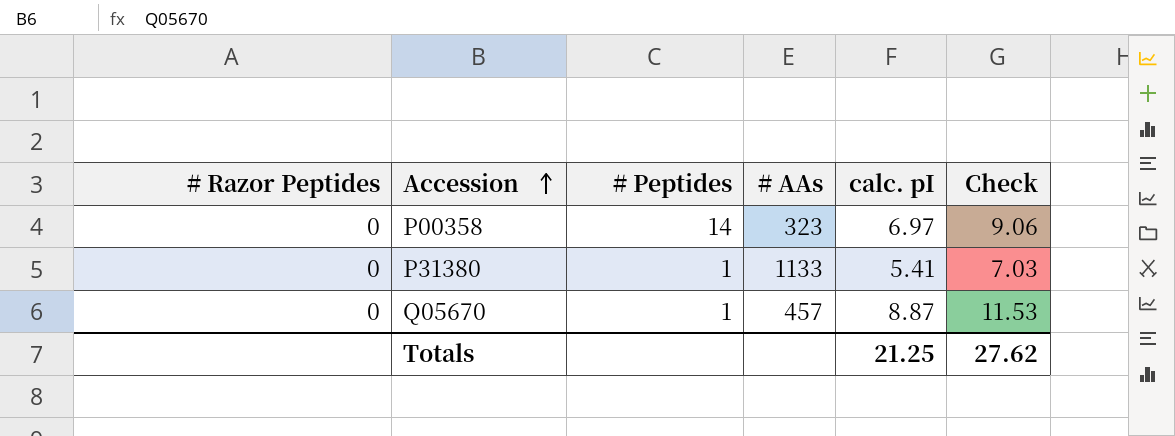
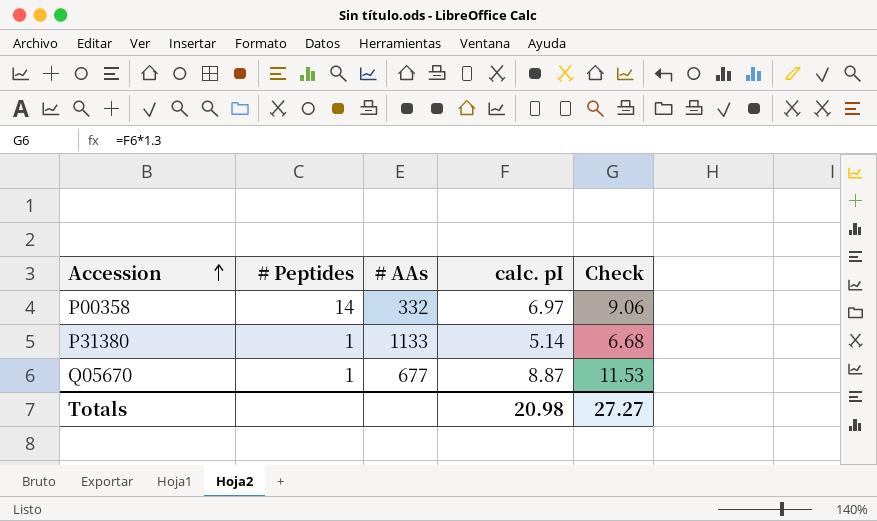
column # Razor Peptides | position: 1 -> none
P00358 | # AAs: 323 -> 332
P31380 | calc. pI: 5.41 -> 5.14
P31380 | Check: 7.03 -> 6.68
Q05670 | # AAs: 457 -> 677
Totals | calc. pI: 21.25 -> 20.98
Totals | Check: 27.62 -> 27.27

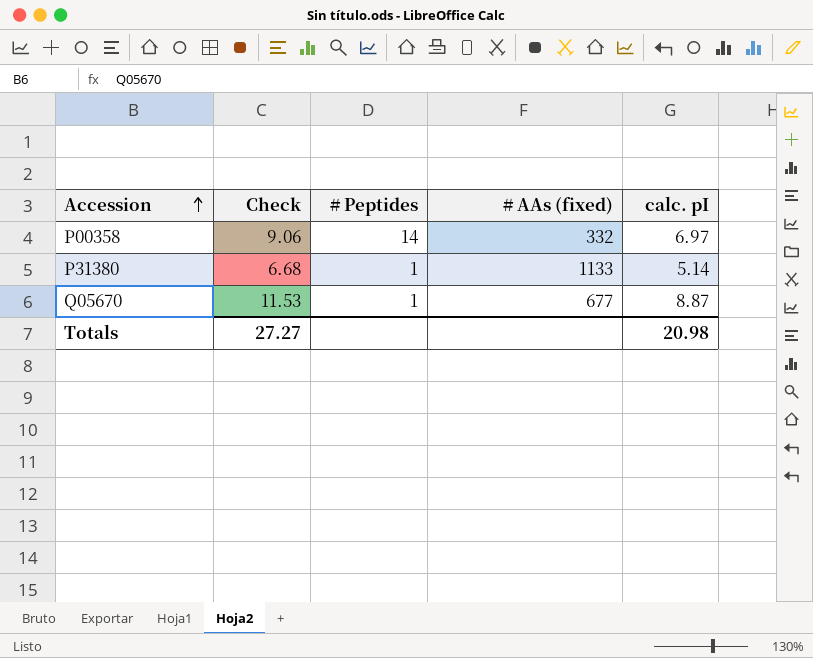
column Check | position: 5 -> 2
column name: # AAs -> # AAs (fixed)

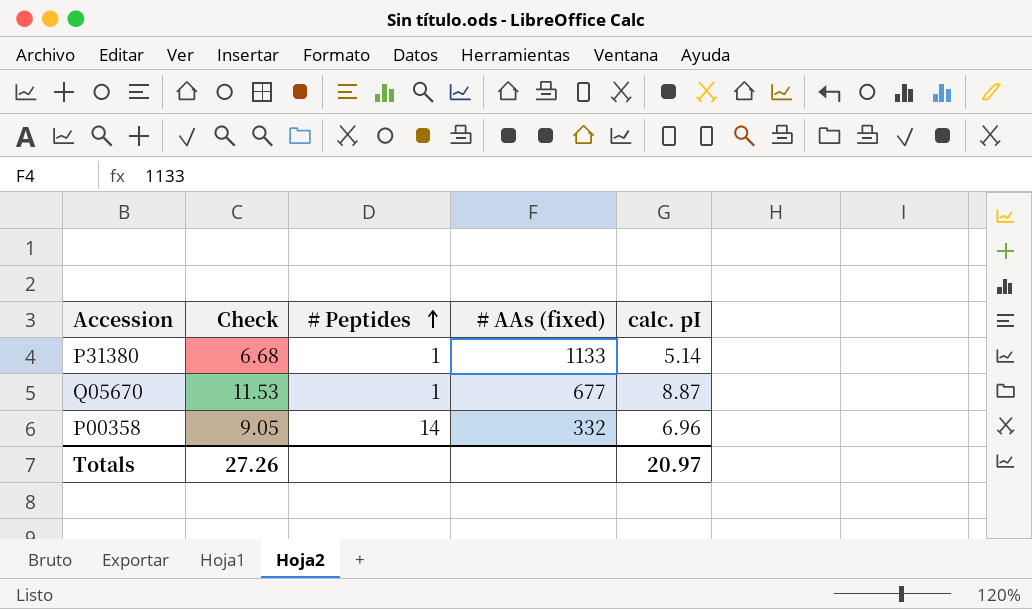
row order: Accession ascending -> # Peptides ascending
P00358 | Check: 9.06 -> 9.05
P00358 | calc. pI: 6.97 -> 6.96
Totals | Check: 27.27 -> 27.26
Totals | calc. pI: 20.98 -> 20.97

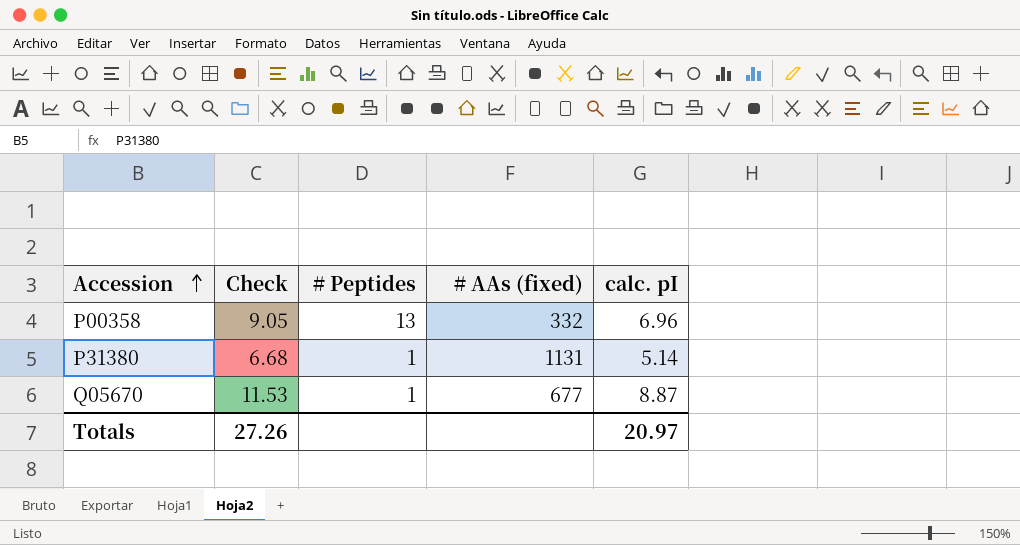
row order: # Peptides ascending -> Accession ascending
P00358 | # Peptides: 14 -> 13
P31380 | # AAs (fixed): 1133 -> 1131

